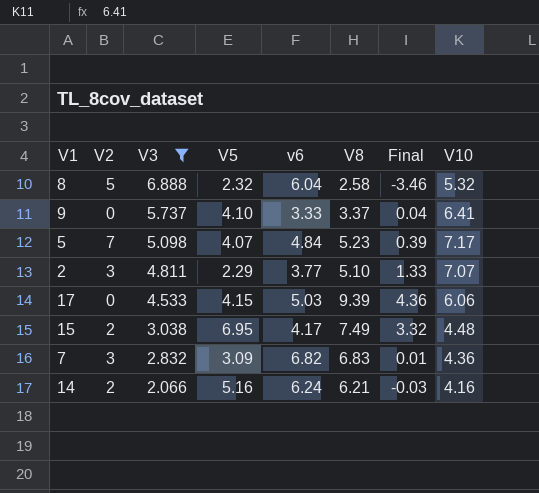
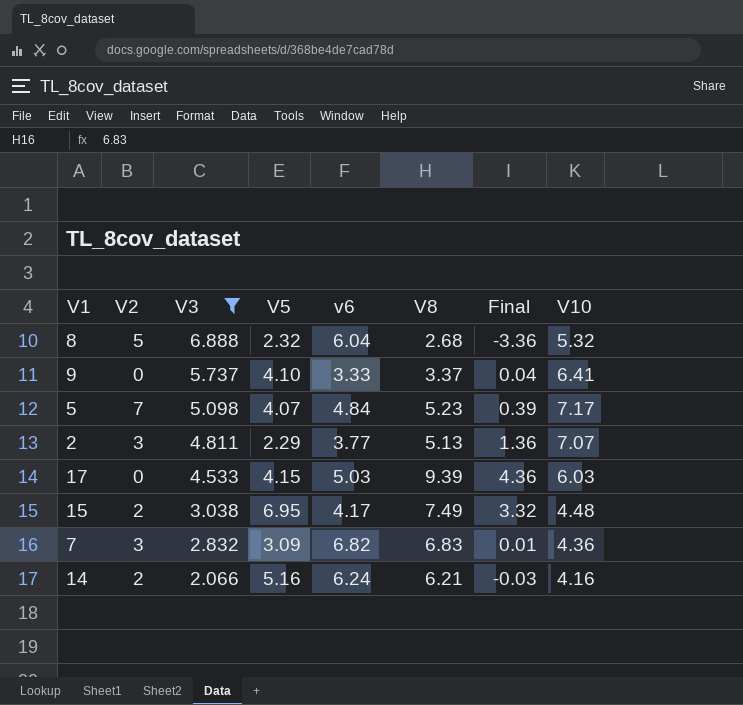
8 | V8: 2.58 -> 2.68
8 | Final: -3.46 -> -3.36
2 | V8: 5.10 -> 5.13
2 | Final: 1.33 -> 1.36
17 | V10: 6.06 -> 6.03

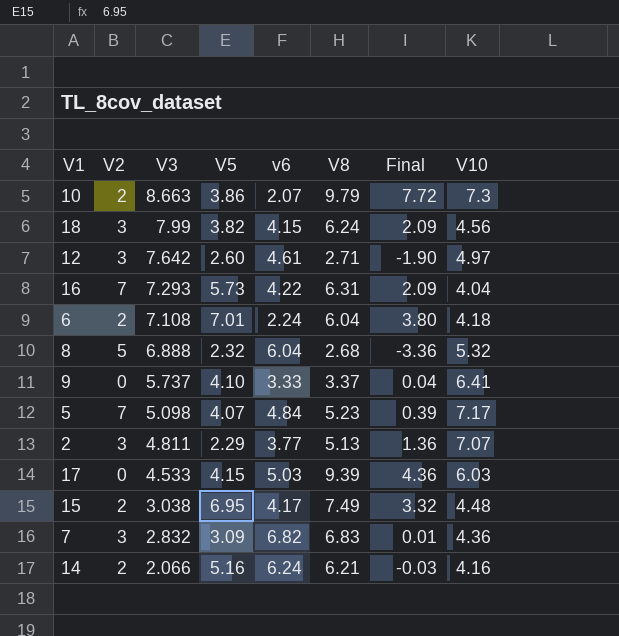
filter: V3 <= 6.888 -> none

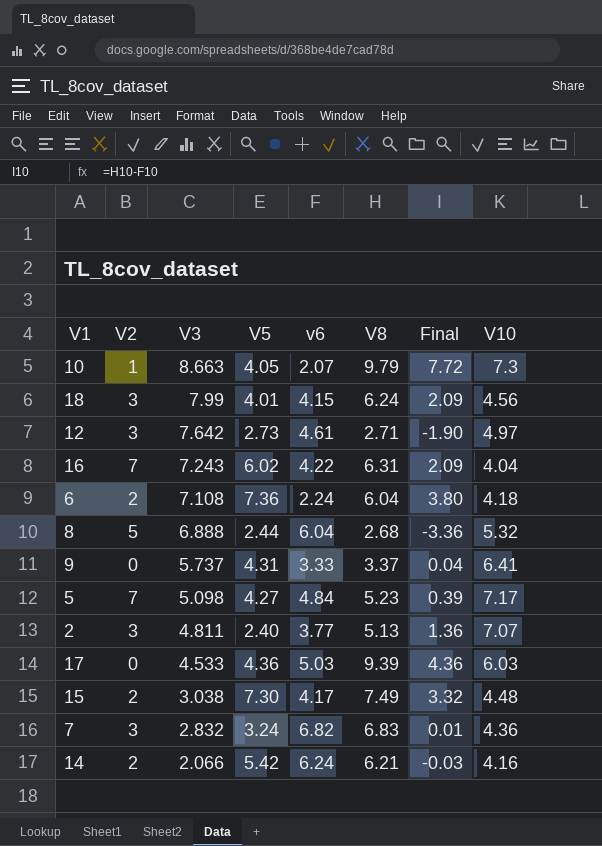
10 | V2: 2 -> 1
10 | V5: 3.86 -> 4.05
18 | V5: 3.82 -> 4.01
12 | V5: 2.60 -> 2.73
16 | V3: 7.293 -> 7.243
16 | V5: 5.73 -> 6.02
6 | V5: 7.01 -> 7.36
8 | V5: 2.32 -> 2.44
9 | V5: 4.10 -> 4.31
5 | V5: 4.07 -> 4.27
2 | V5: 2.29 -> 2.40
17 | V5: 4.15 -> 4.36
15 | V5: 6.95 -> 7.30
7 | V5: 3.09 -> 3.24
14 | V5: 5.16 -> 5.42

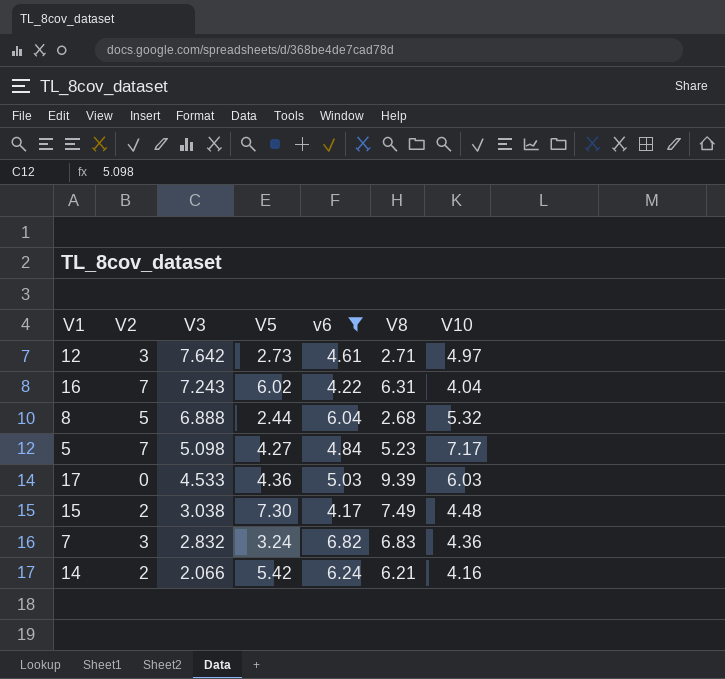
filter: none -> v6 >= 4.17
column Final | formula: [V8] - [v6] -> none

